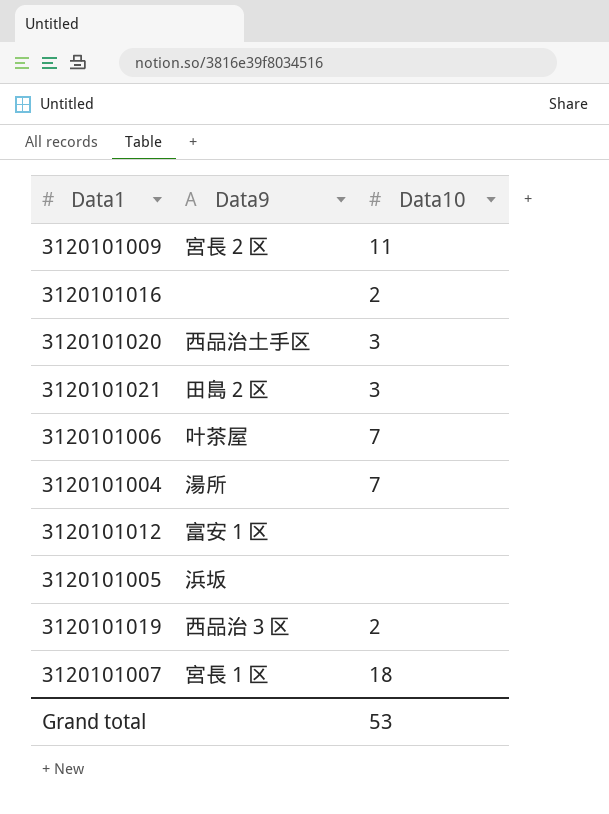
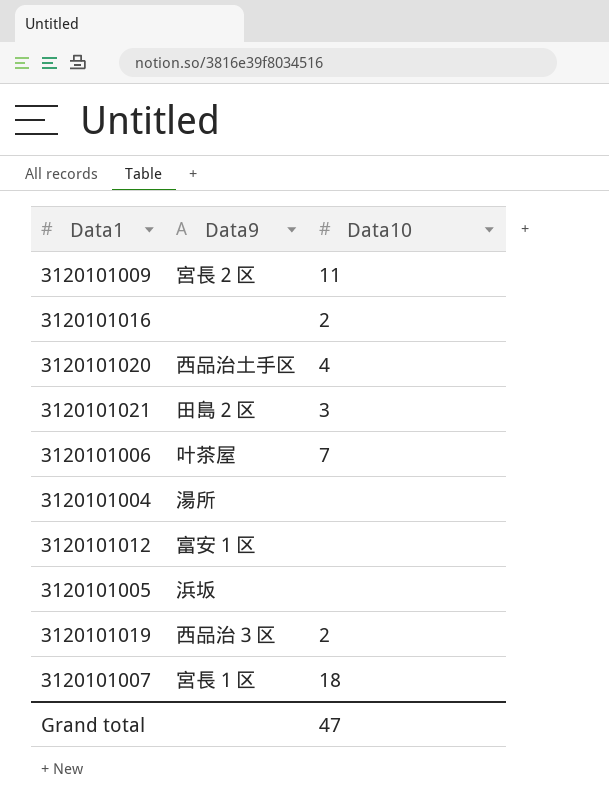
3120101020 | Data10: 3 -> 4
3120101004 | Data10: 7 -> none
Grand total | Data10: 53 -> 47

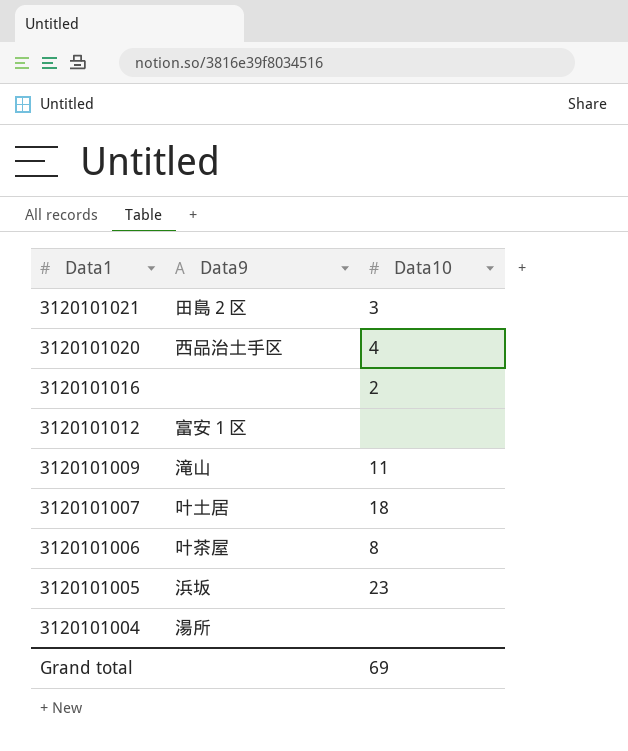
row order: none -> Data1 descending
row 3120101019: 西品治３区 | 2 -> none
3120101009 | Data9: 宮長２区 -> 滝山
3120101007 | Data9: 宮長１区 -> 叶土居
3120101006 | Data10: 7 -> 8
3120101005 | Data10: none -> 23
Grand total | Data10: 47 -> 69

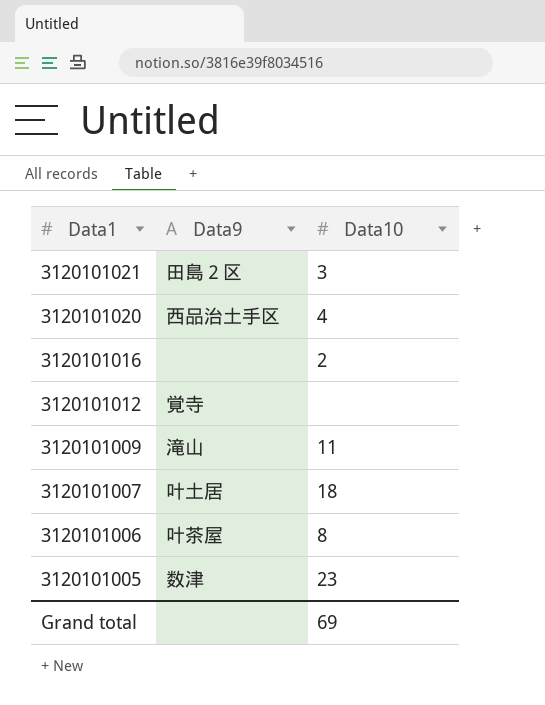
row 3120101004: 湯所 | none -> none
3120101012 | Data9: 富安１区 -> 覚寺
3120101005 | Data9: 浜坂 -> 数津

